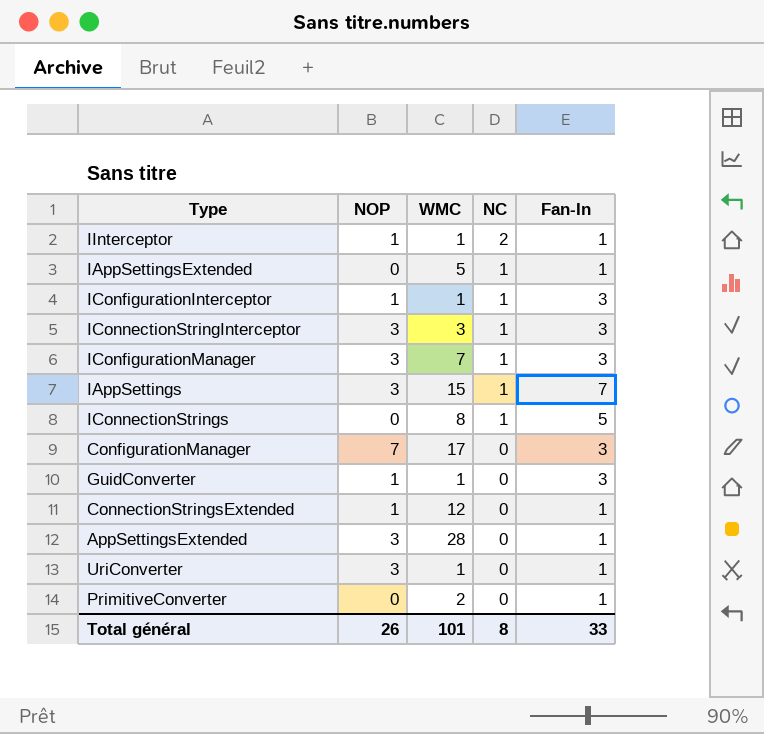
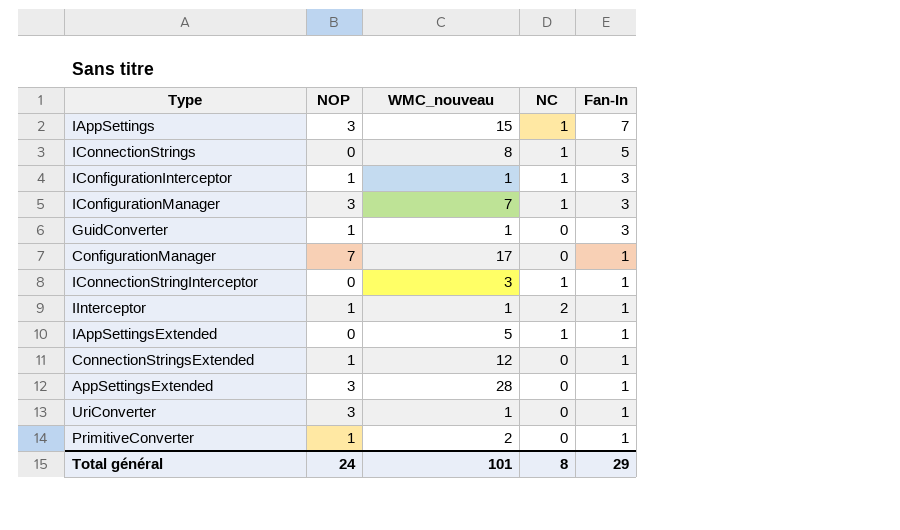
row order: NC descending -> Fan-In descending
column name: WMC -> WMC_nouveau
ConfigurationManager | Fan-In: 3 -> 1
IConnectionStringInterceptor | NOP: 3 -> 0
IConnectionStringInterceptor | Fan-In: 3 -> 1
PrimitiveConverter | NOP: 0 -> 1
Total général | NOP: 26 -> 24
Total général | Fan-In: 33 -> 29

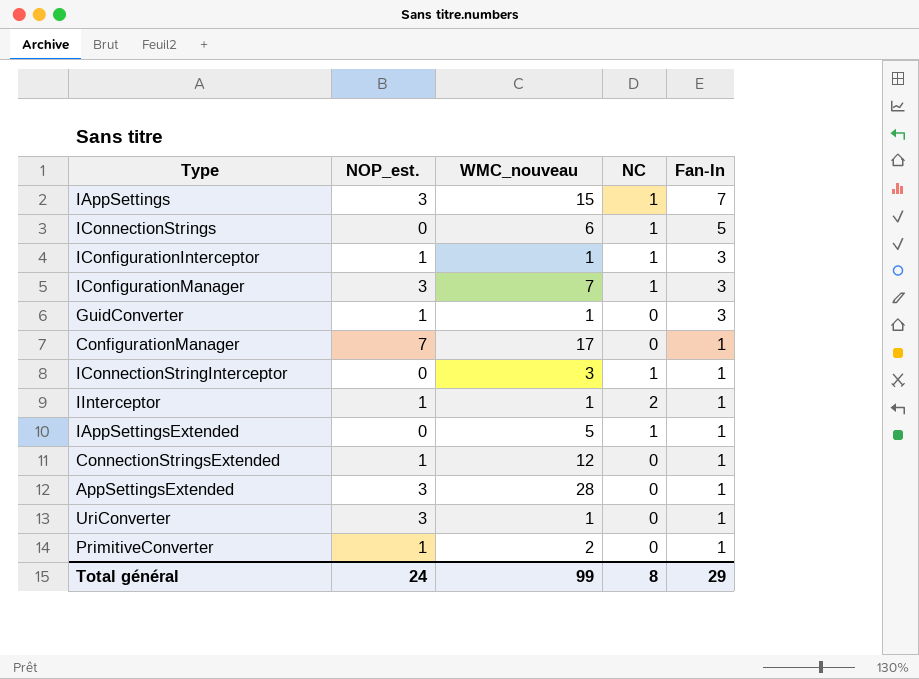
column name: NOP -> NOP_est.
IConnectionStrings | WMC_nouveau: 8 -> 6
Total général | WMC_nouveau: 101 -> 99

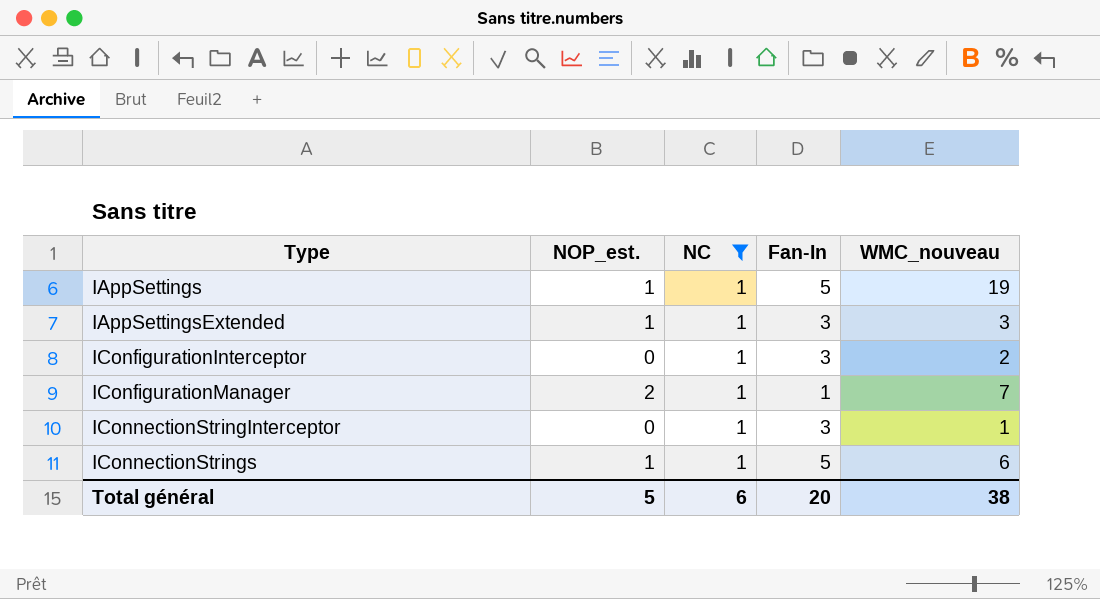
filter: none -> NC = 1
row order: Fan-In descending -> Type ascending
column WMC_nouveau | position: 3 -> 5
IAppSettings | NOP_est.: 3 -> 1
IAppSettings | Fan-In: 7 -> 5
IAppSettings | WMC_nouveau: 15 -> 19
IAppSettingsExtended | NOP_est.: 0 -> 1
IAppSettingsExtended | Fan-In: 1 -> 3
IAppSettingsExtended | WMC_nouveau: 5 -> 3
IConfigurationInterceptor | NOP_est.: 1 -> 0
IConfigurationInterceptor | WMC_nouveau: 1 -> 2
IConfigurationManager | NOP_est.: 3 -> 2
IConfigurationManager | Fan-In: 3 -> 1
IConnectionStringInterceptor | Fan-In: 1 -> 3
IConnectionStringInterceptor | WMC_nouveau: 3 -> 1
IConnectionStrings | NOP_est.: 0 -> 1
Total général | NOP_est.: 24 -> 5
Total général | NC: 8 -> 6
Total général | Fan-In: 29 -> 20
Total général | WMC_nouveau: 99 -> 38

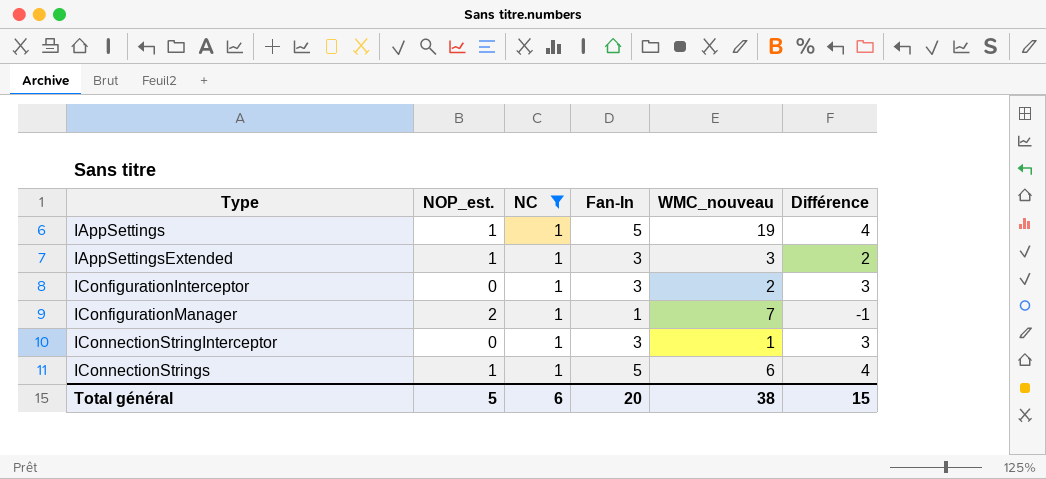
column Différence | formula: none -> [Fan-In] - [NOP_est.]

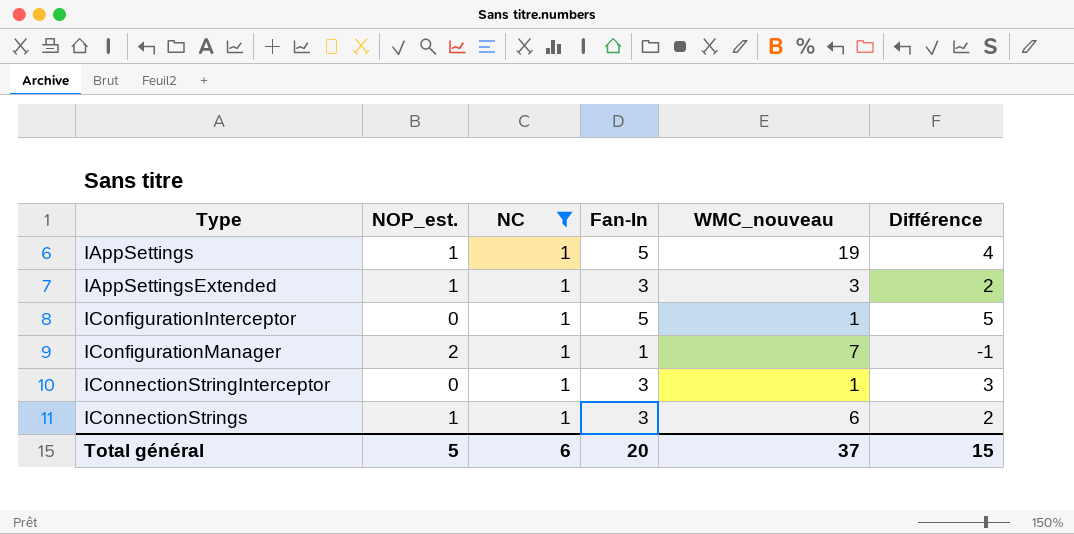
IConfigurationInterceptor | Fan-In: 3 -> 5
IConfigurationInterceptor | WMC_nouveau: 2 -> 1
IConfigurationInterceptor | Différence: 3 -> 5
IConnectionStrings | Fan-In: 5 -> 3
IConnectionStrings | Différence: 4 -> 2
Total général | WMC_nouveau: 38 -> 37

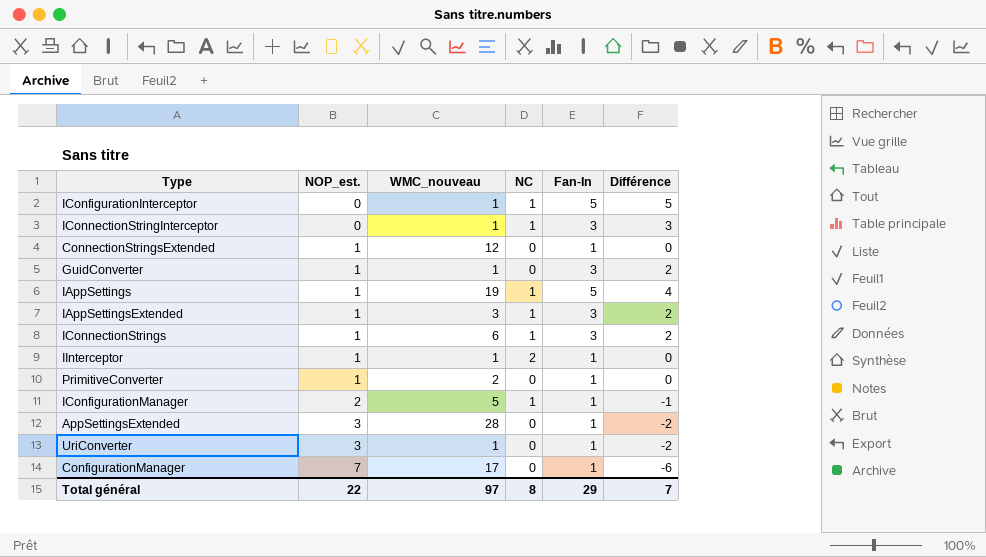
filter: NC = 1 -> none
row order: Type ascending -> NOP_est. ascending
column WMC_nouveau | position: 5 -> 3
IConfigurationManager | WMC_nouveau: 7 -> 5
Total général | NOP_est.: 5 -> 22
Total général | WMC_nouveau: 37 -> 97
Total général | NC: 6 -> 8
Total général | Fan-In: 20 -> 29
Total général | Différence: 15 -> 7

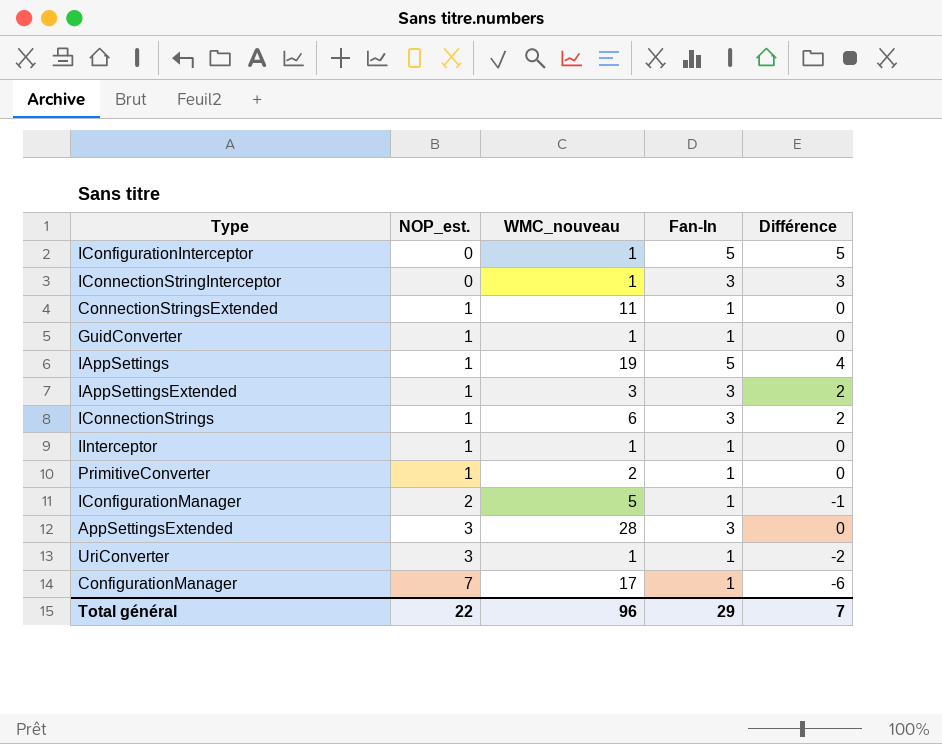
column NC | position: 4 -> none
ConnectionStringsExtended | WMC_nouveau: 12 -> 11
GuidConverter | Fan-In: 3 -> 1
GuidConverter | Différence: 2 -> 0
AppSettingsExtended | Fan-In: 1 -> 3
AppSettingsExtended | Différence: -2 -> 0
Total général | WMC_nouveau: 97 -> 96

